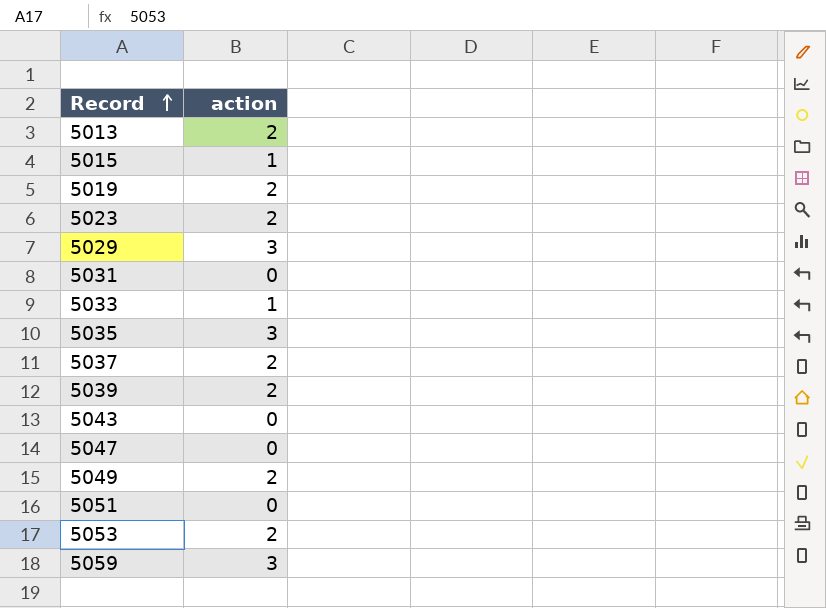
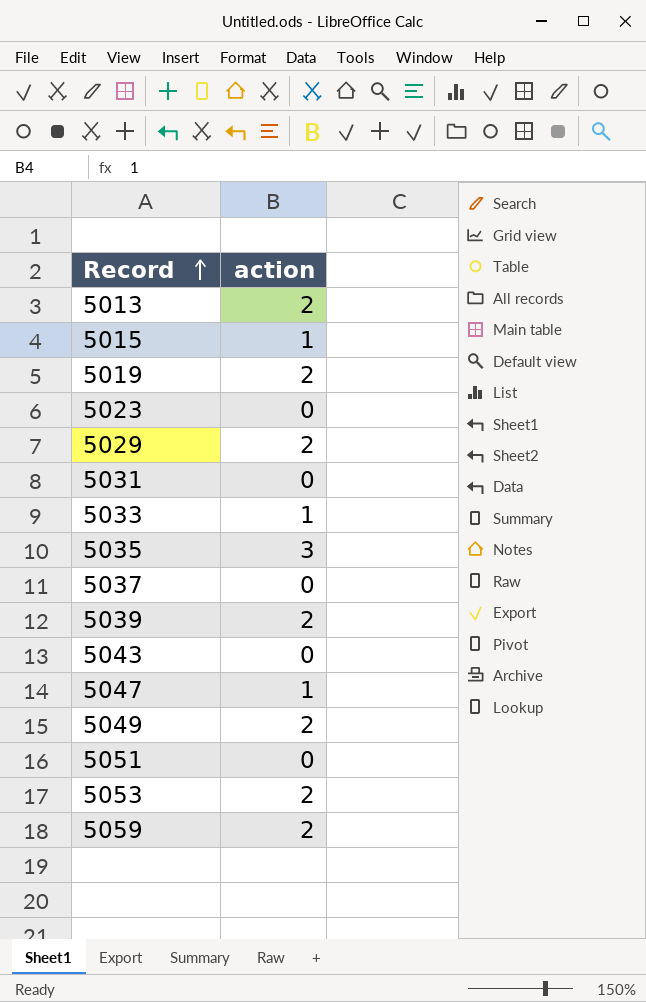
5023 | action: 2 -> 0
5029 | action: 3 -> 2
5037 | action: 2 -> 0
5047 | action: 0 -> 1
5059 | action: 3 -> 2

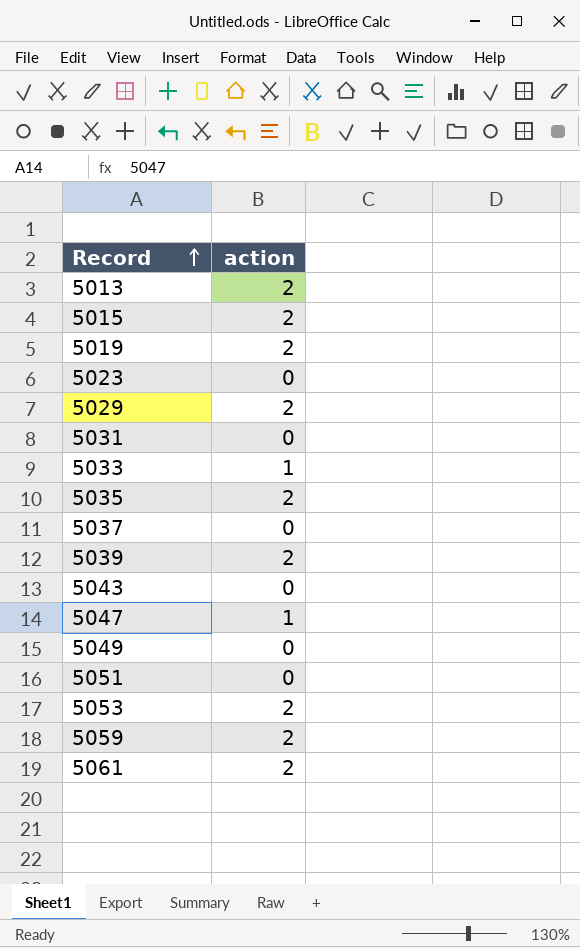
5015 | action: 1 -> 2
5035 | action: 3 -> 2
5049 | action: 2 -> 0
row 5061: none -> 2

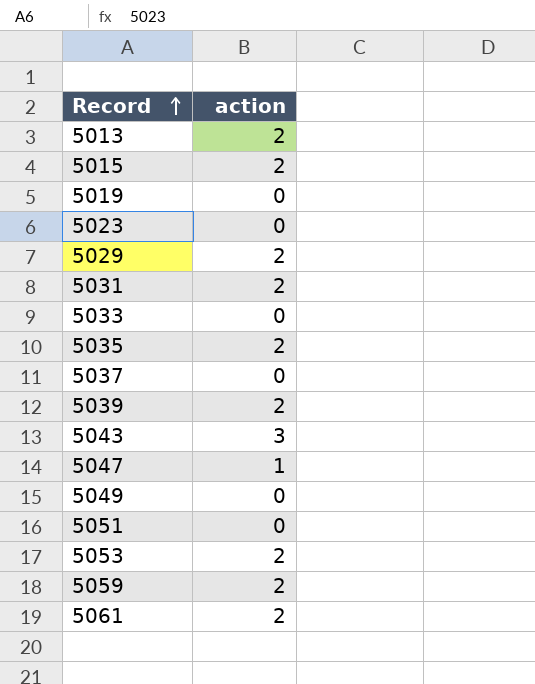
5019 | action: 2 -> 0
5031 | action: 0 -> 2
5033 | action: 1 -> 0
5043 | action: 0 -> 3

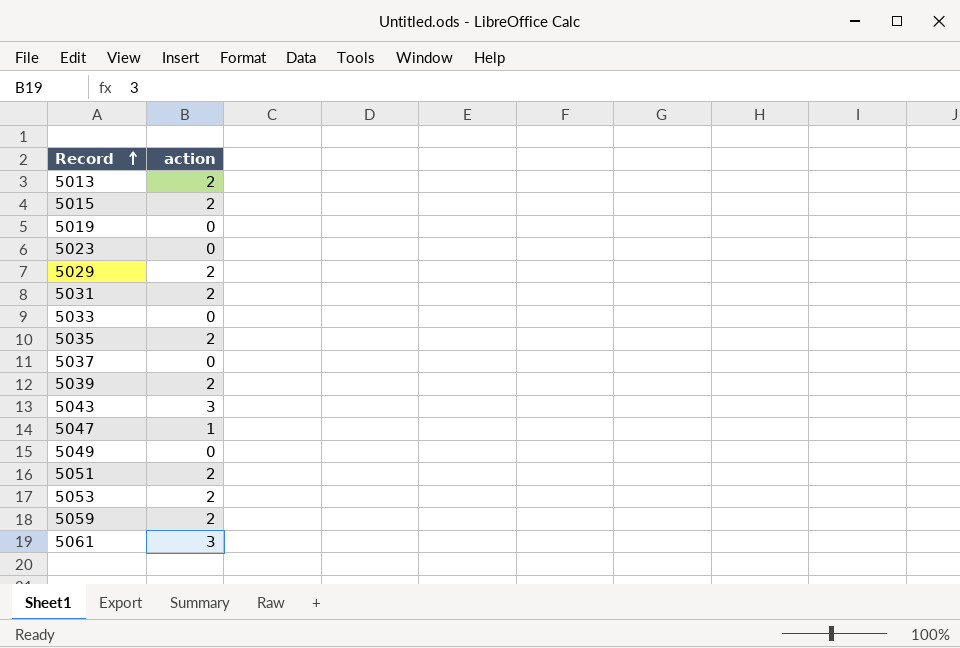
5051 | action: 0 -> 2
5061 | action: 2 -> 3

